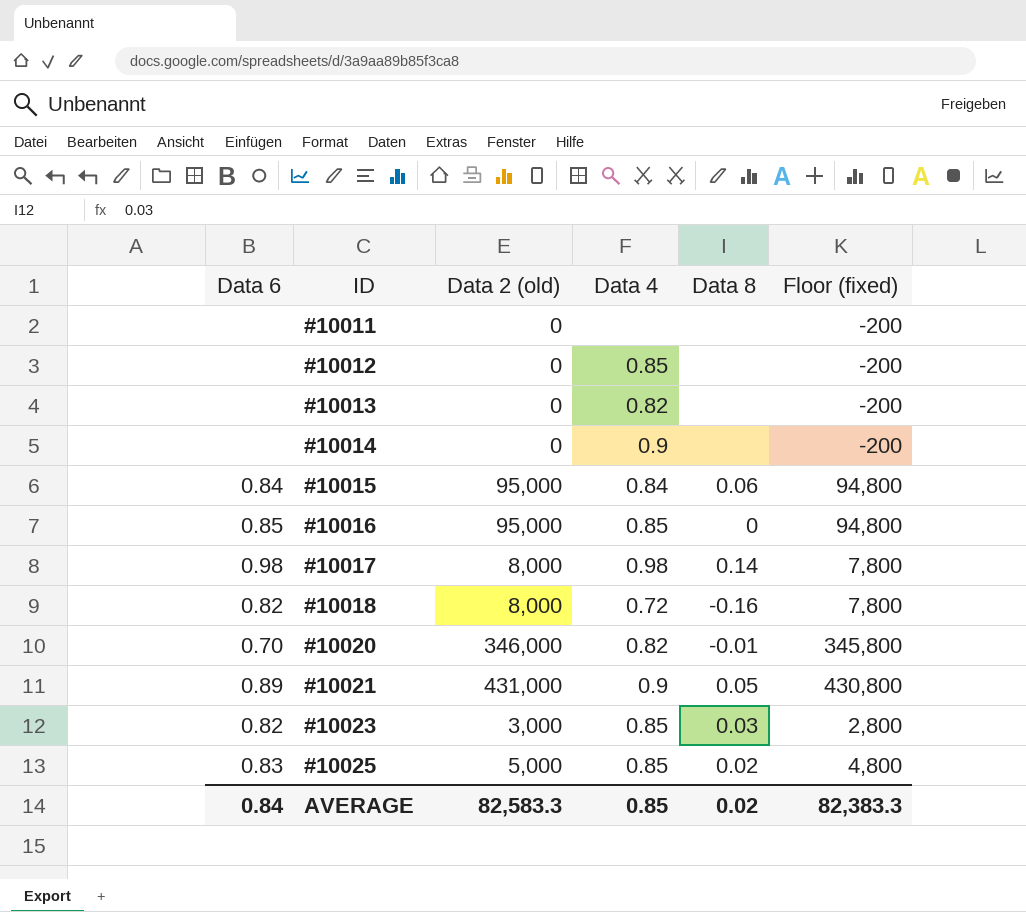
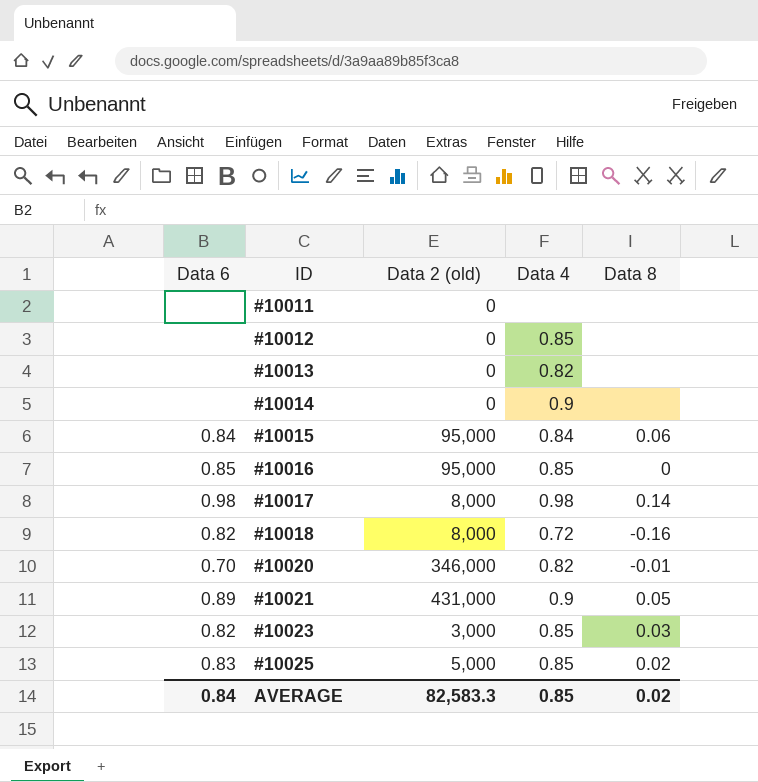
column Floor (fixed) | formula: [Data 2 (old)] - 200 -> none

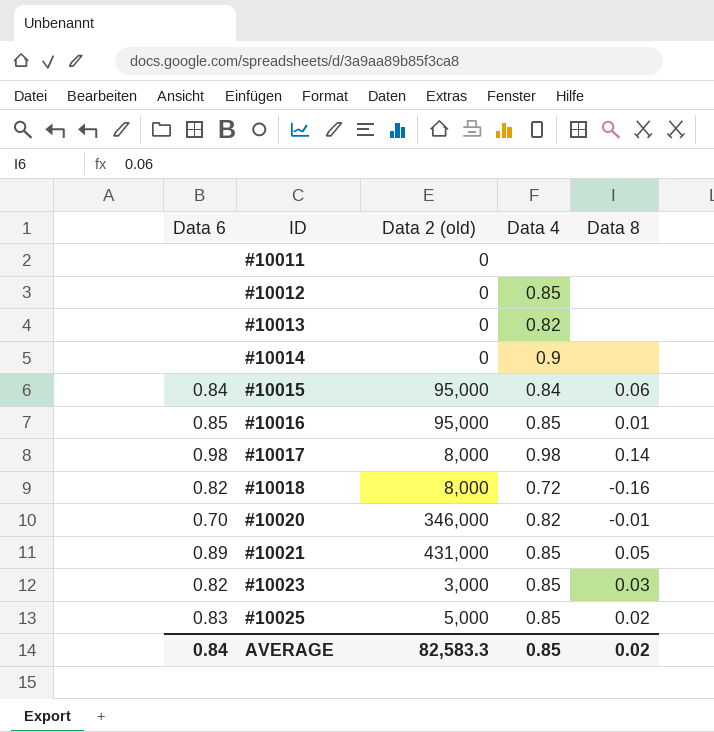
#10016 | Data 8: 0 -> 0.01
#10021 | Data 4: 0.9 -> 0.85

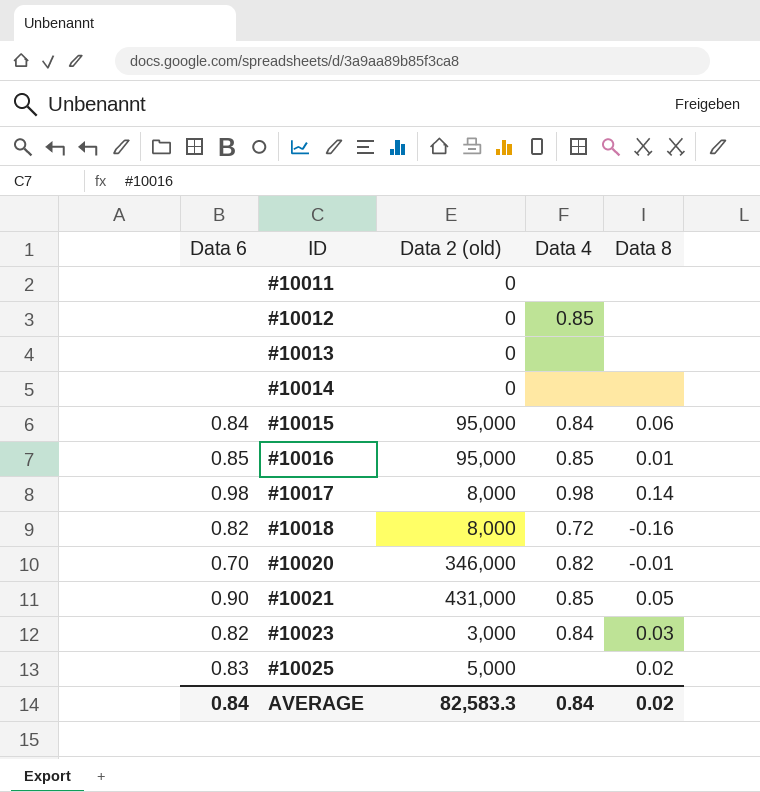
#10013 | Data 4: 0.82 -> none
#10014 | Data 4: 0.9 -> none
#10021 | Data 6: 0.89 -> 0.90
#10023 | Data 4: 0.85 -> 0.84
#10025 | Data 4: 0.85 -> none
AVERAGE | Data 4: 0.85 -> 0.84

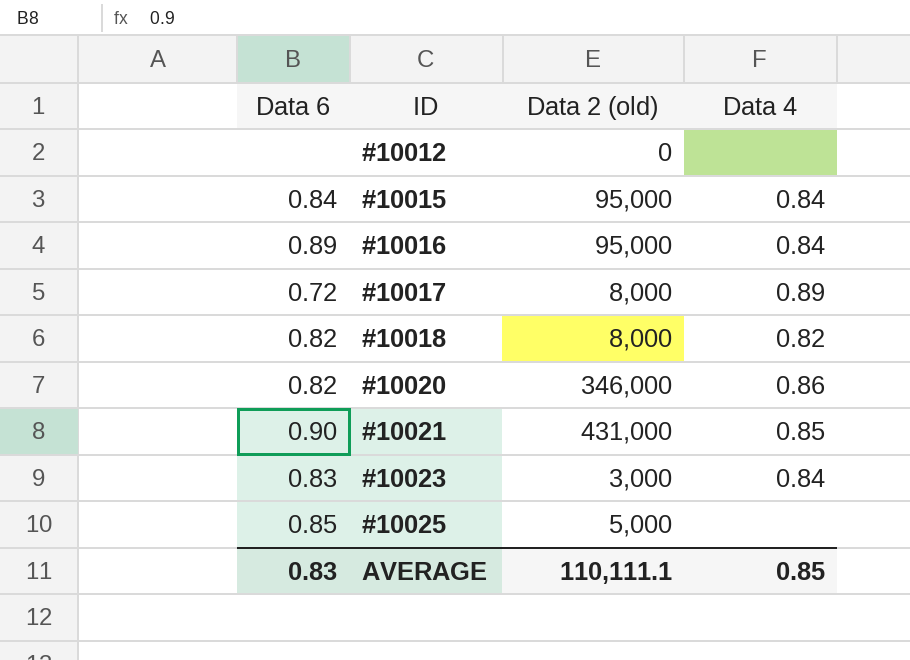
column Data 8 | position: 5 -> none
row #10011: none | 0 | none | none -> none
row #10013: none | 0 | none | none -> none
row #10014: none | 0 | none | none -> none
#10012 | Data 4: 0.85 -> none
#10016 | Data 6: 0.85 -> 0.89
#10016 | Data 4: 0.85 -> 0.84
#10017 | Data 6: 0.98 -> 0.72
#10017 | Data 4: 0.98 -> 0.89
#10018 | Data 4: 0.72 -> 0.82
#10020 | Data 6: 0.70 -> 0.82
#10020 | Data 4: 0.82 -> 0.86
#10023 | Data 6: 0.82 -> 0.83
#10025 | Data 6: 0.83 -> 0.85
AVERAGE | Data 6: 0.84 -> 0.83
AVERAGE | Data 2 (old): 82,583.3 -> 110,111.1
AVERAGE | Data 4: 0.84 -> 0.85

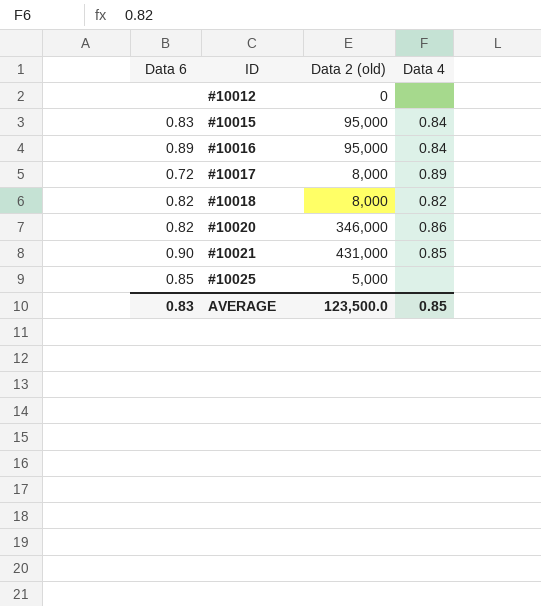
row #10023: 0.83 | 3,000 | 0.84 -> none
#10015 | Data 6: 0.84 -> 0.83
AVERAGE | Data 2 (old): 110,111.1 -> 123,500.0

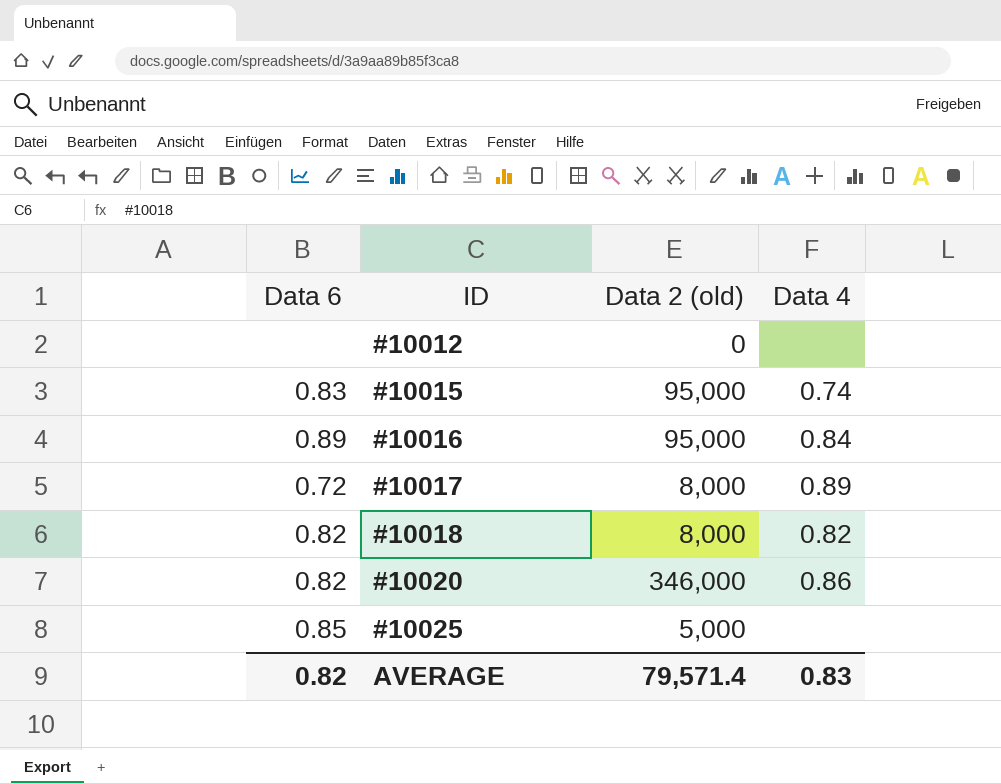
row #10021: 0.90 | 431,000 | 0.85 -> none
#10015 | Data 4: 0.84 -> 0.74
AVERAGE | Data 6: 0.83 -> 0.82
AVERAGE | Data 2 (old): 123,500.0 -> 79,571.4
AVERAGE | Data 4: 0.85 -> 0.83

